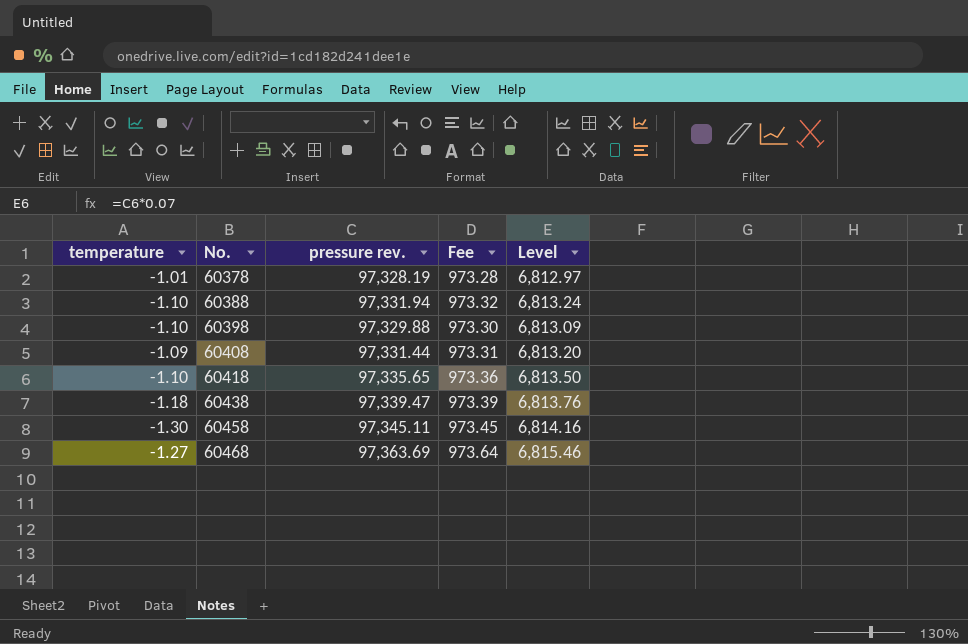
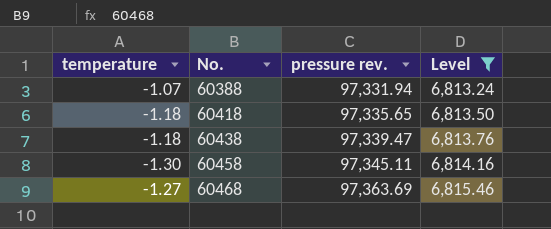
filter: none -> Level >= 6,813.24
column Fee | formula: [pressure rev.] * 0.01 -> none
60388 | temperature: -1.10 -> -1.07
60418 | temperature: -1.10 -> -1.18

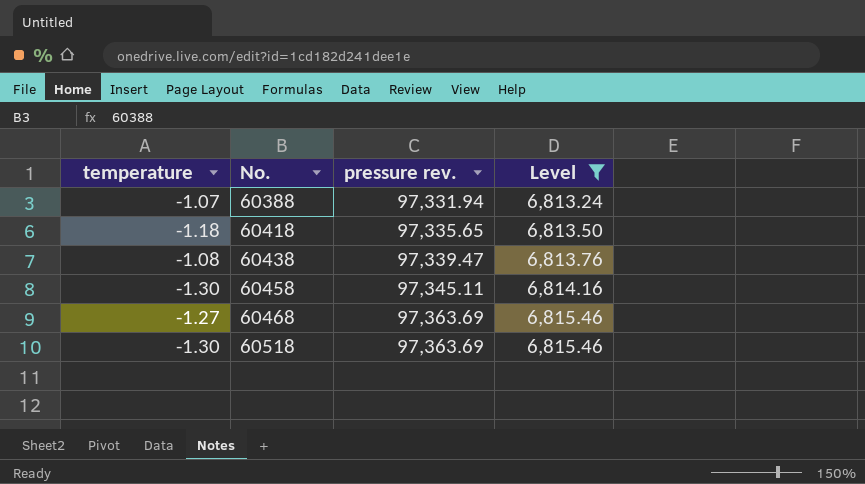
60438 | temperature: -1.18 -> -1.08
row 60518: none -> -1.30 | 97,363.69 | 6,815.46

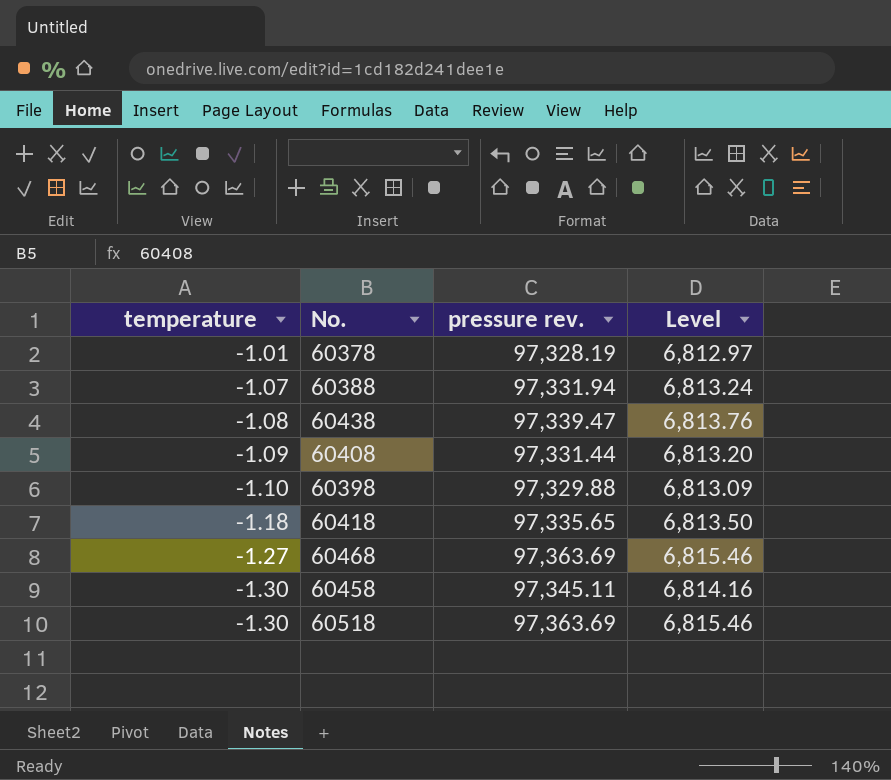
filter: Level >= 6,813.24 -> none
row order: No. ascending -> temperature descending

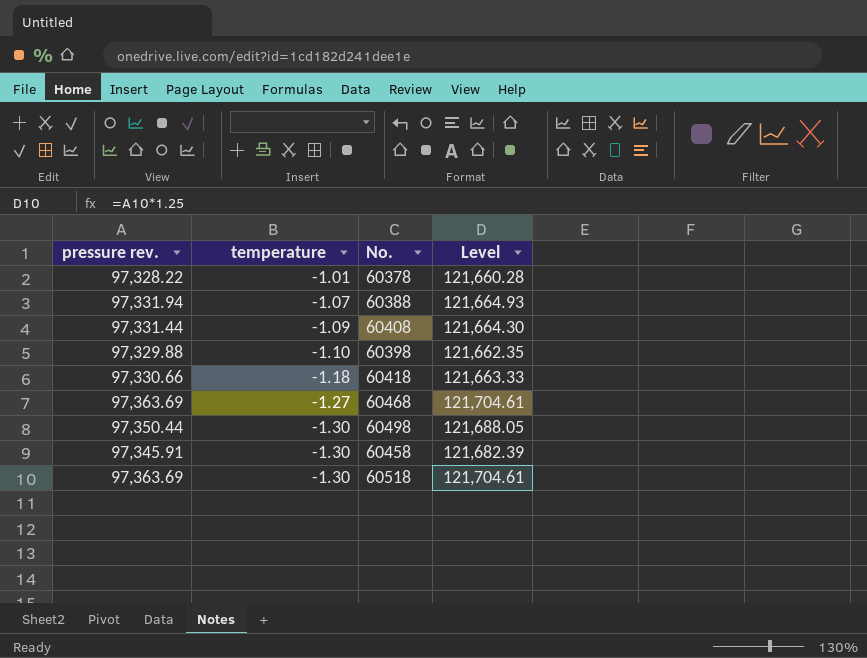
column pressure rev. | position: 3 -> 1
column Level | formula: [pressure rev.] * 0.07 -> [pressure rev.] * 1.25
row 60438: -1.08 | 97,339.47 | 6,813.76 -> none
60378 | pressure rev.: 97,328.19 -> 97,328.22
60418 | pressure rev.: 97,335.65 -> 97,330.66
row 60498: none -> 97,350.44 | -1.30 | 121,688.05
60458 | pressure rev.: 97,345.11 -> 97,345.91

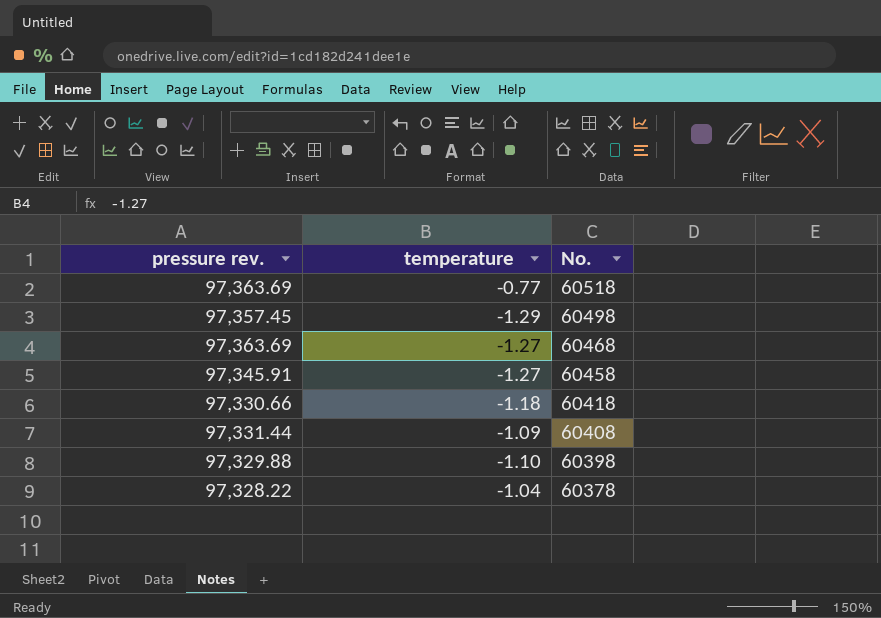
row order: temperature descending -> No. descending
column Level | formula: [pressure rev.] * 1.25 -> none
row 60388: 97,331.94 | -1.07 | 121,664.93 -> none
60518 | temperature: -1.30 -> -0.77
60498 | pressure rev.: 97,350.44 -> 97,357.45
60498 | temperature: -1.30 -> -1.29
60458 | temperature: -1.30 -> -1.27
60378 | temperature: -1.01 -> -1.04

